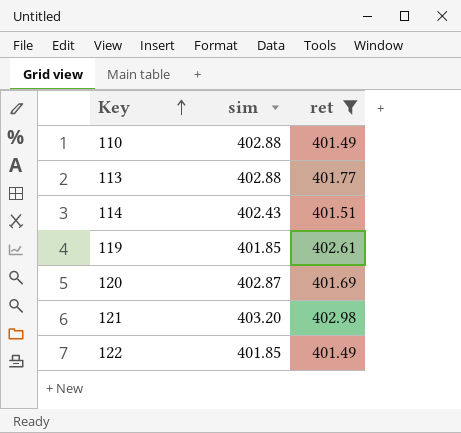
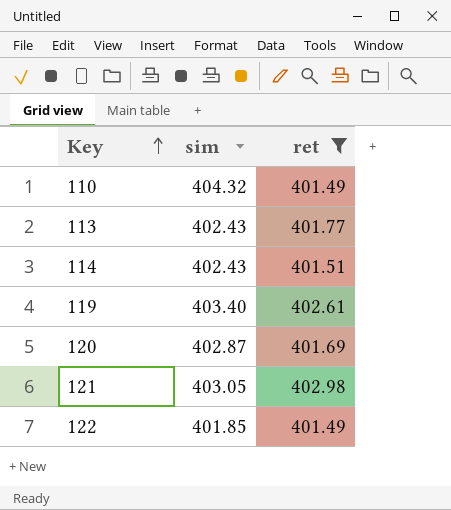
110 | sim: 402.88 -> 404.32
113 | sim: 402.88 -> 402.43
119 | sim: 401.85 -> 403.40
121 | sim: 403.20 -> 403.05

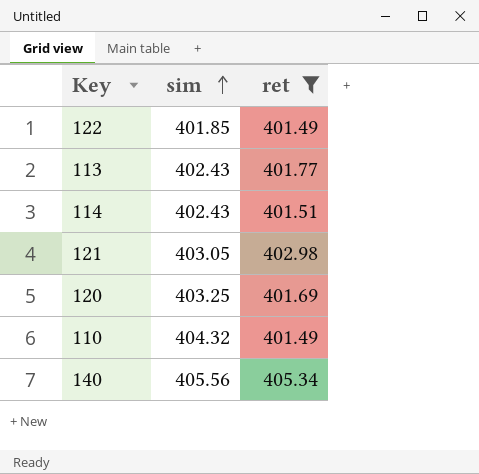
row order: Key ascending -> sim ascending
row 119: 403.40 | 402.61 -> none
120 | sim: 402.87 -> 403.25
row 140: none -> 405.56 | 405.34

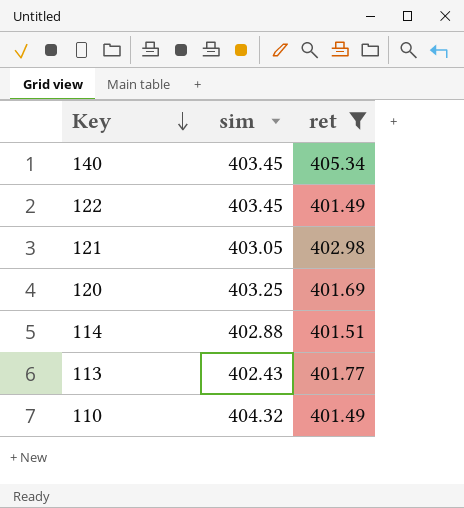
row order: sim ascending -> Key descending
140 | sim: 405.56 -> 403.45
122 | sim: 401.85 -> 403.45
114 | sim: 402.43 -> 402.88

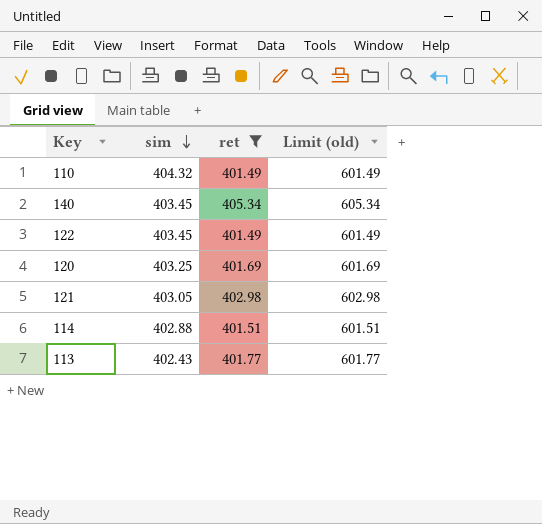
row order: Key descending -> sim descending
column Limit (old) | formula: none -> [ret] + 200

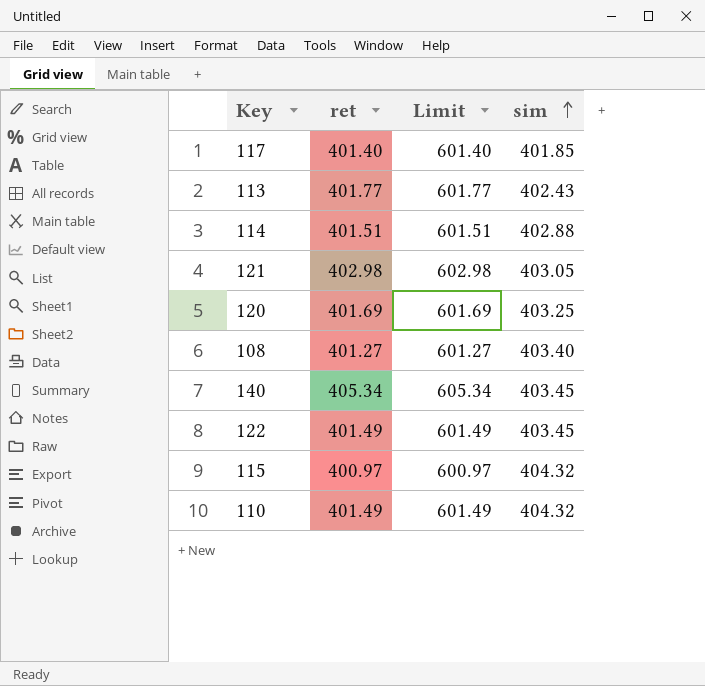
filter: ret >= 401.49 -> none
row order: sim descending -> sim ascending
column name: Limit (old) -> Limit
column sim | position: 2 -> 4

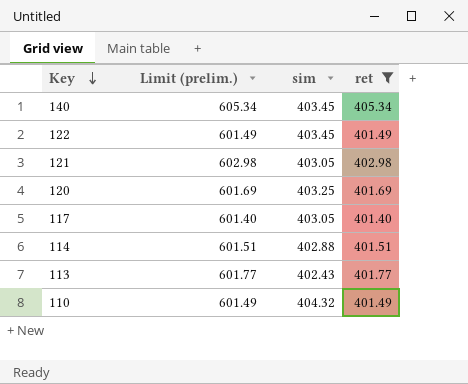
filter: none -> ret >= 401.40
row order: sim ascending -> Key descending
column name: Limit -> Limit (prelim.)
column ret | position: 2 -> 4
117 | sim: 401.85 -> 403.05

